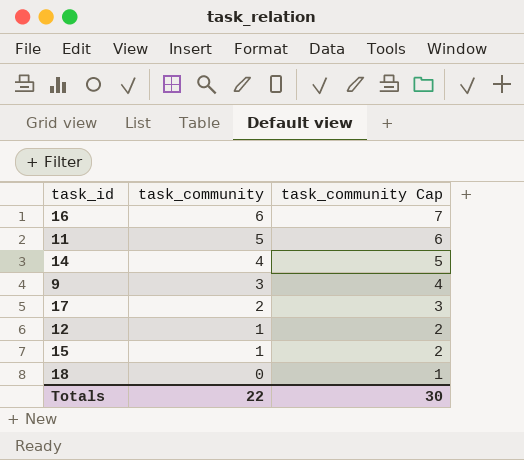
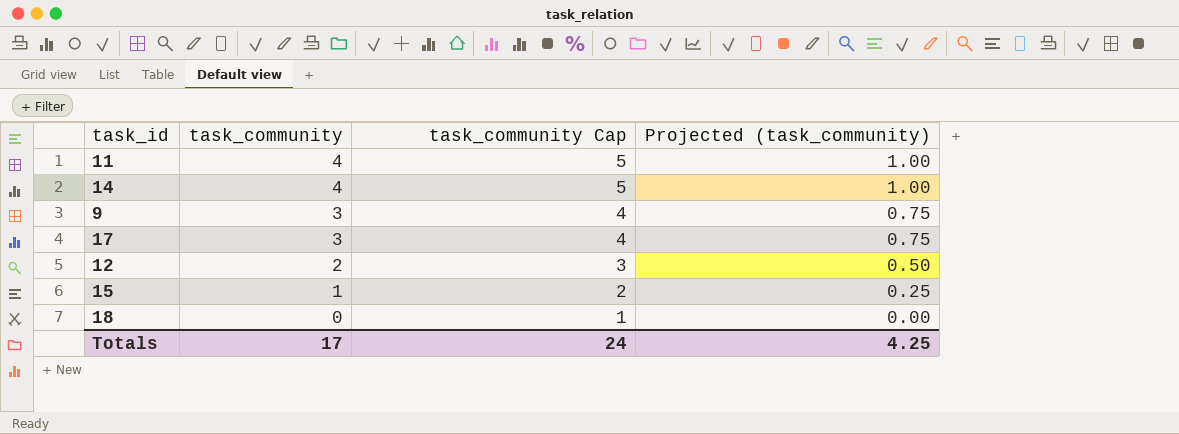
column Projected (task_community) | formula: none -> [task_community] * 0.25
row 16: 6 | 7 -> none
11 | task_community: 5 -> 4
11 | task_community Cap: 6 -> 5
17 | task_community: 2 -> 3
17 | task_community Cap: 3 -> 4
12 | task_community: 1 -> 2
12 | task_community Cap: 2 -> 3
Totals | task_community: 22 -> 17
Totals | task_community Cap: 30 -> 24

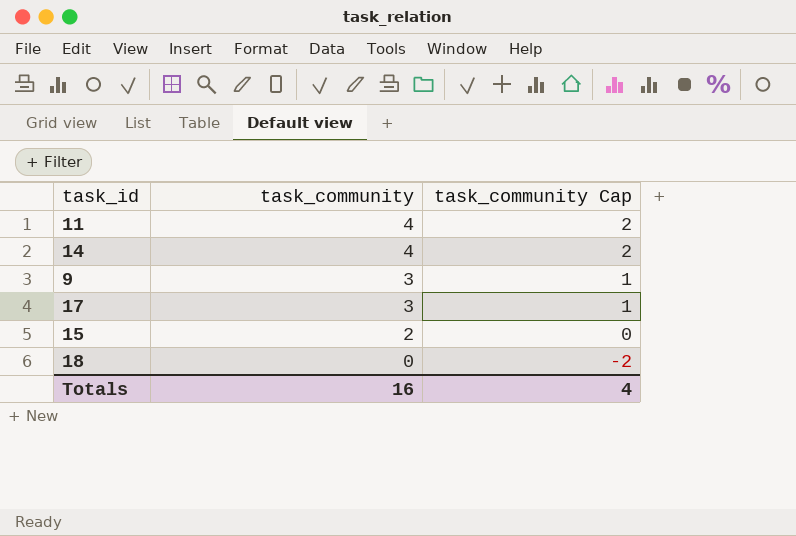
column Projected (task_community) | formula: [task_community] * 0.25 -> none
column task_community Cap | formula: [task_community] + 1 -> [task_community] - 2
row 12: 2 | 3 | 0.50 -> none
15 | task_community: 1 -> 2
Totals | task_community: 17 -> 16
Totals | task_community Cap: 24 -> 4

